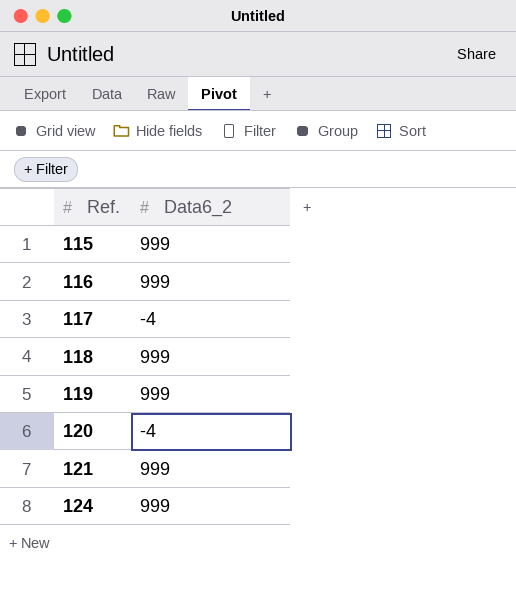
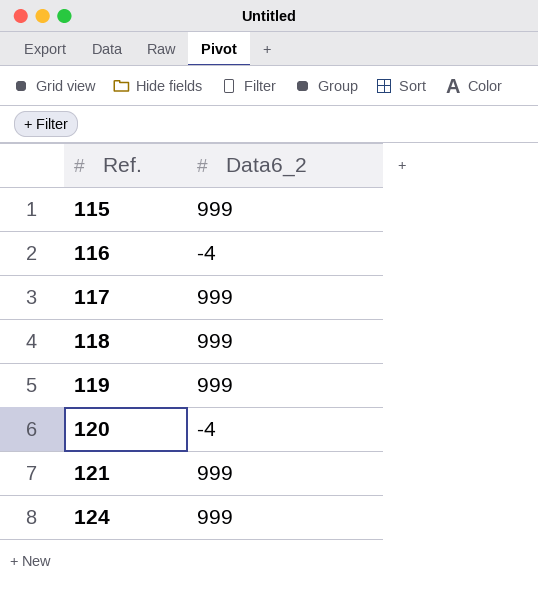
116 | Data6_2: 999 -> -4
117 | Data6_2: -4 -> 999

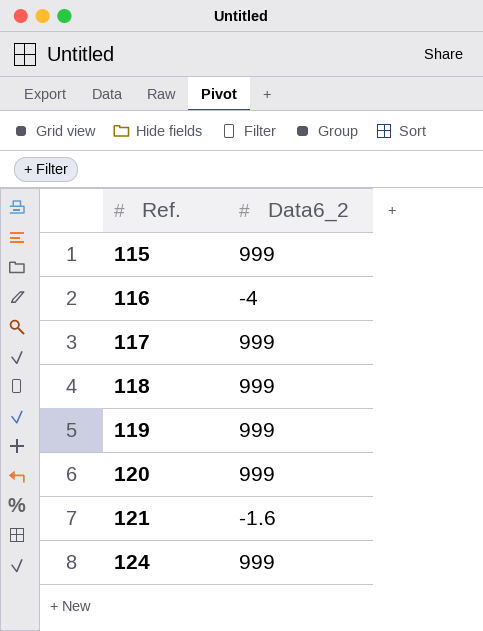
120 | Data6_2: -4 -> 999
121 | Data6_2: 999 -> -1.6

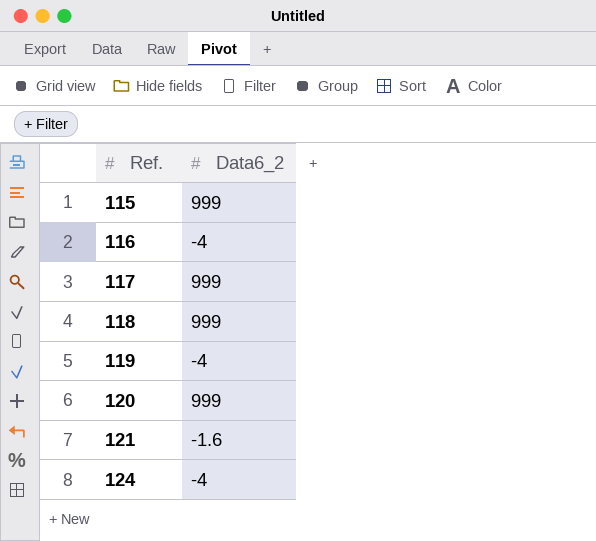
119 | Data6_2: 999 -> -4
124 | Data6_2: 999 -> -4

